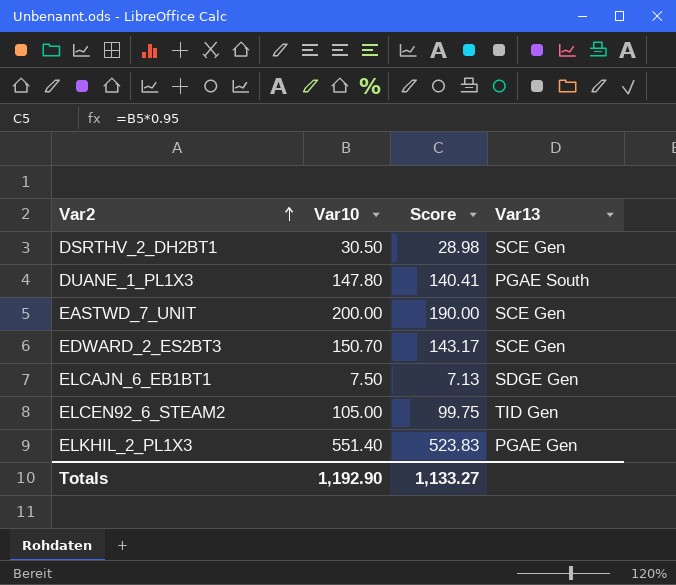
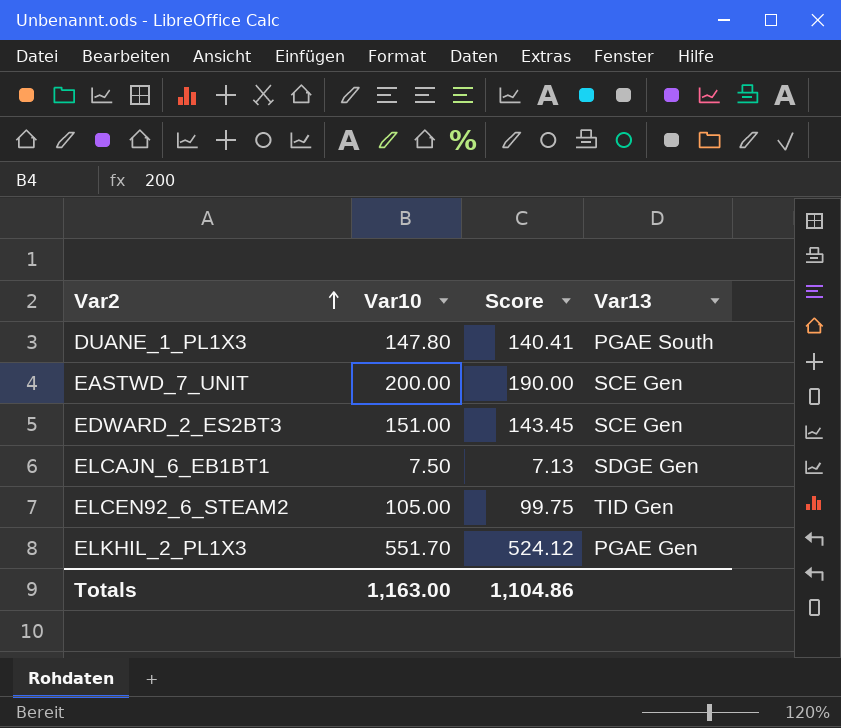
row DSRTHV_2_DH2BT1: 30.50 | 28.98 | SCE Gen -> none
EDWARD_2_ES2BT3 | Var10: 150.70 -> 151.00
EDWARD_2_ES2BT3 | Score: 143.17 -> 143.45
ELKHIL_2_PL1X3 | Var10: 551.40 -> 551.70
ELKHIL_2_PL1X3 | Score: 523.83 -> 524.12
Totals | Var10: 1,192.90 -> 1,163.00
Totals | Score: 1,133.27 -> 1,104.86

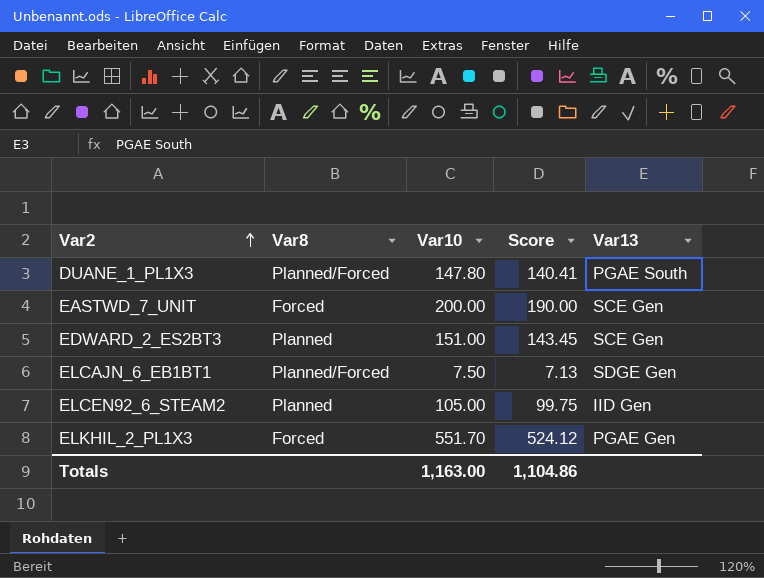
column Var8 | position: none -> 2
ELCEN92_6_STEAM2 | Var13: TID Gen -> IID Gen

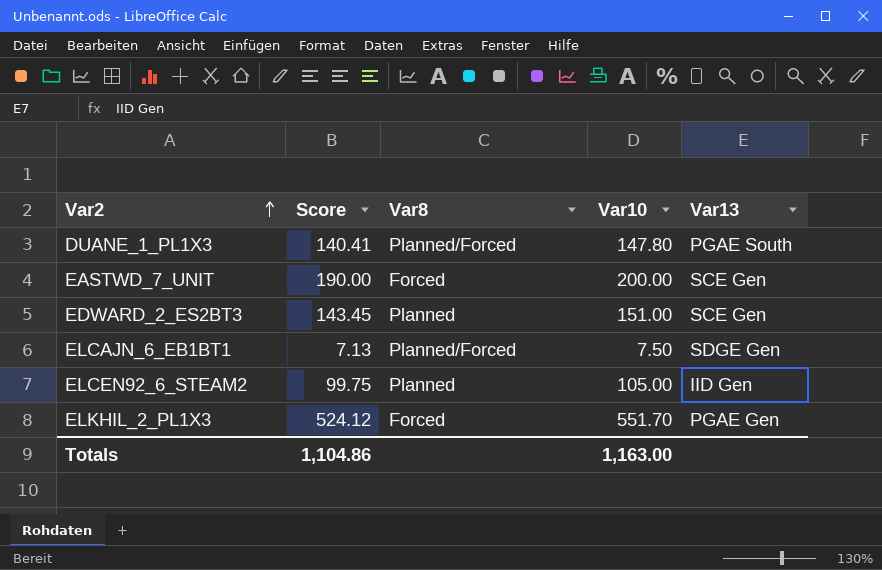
column Score | position: 4 -> 2

